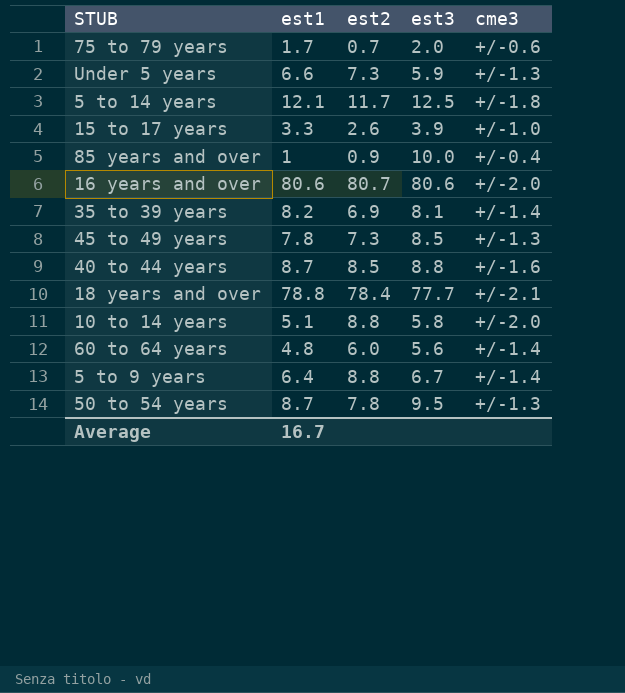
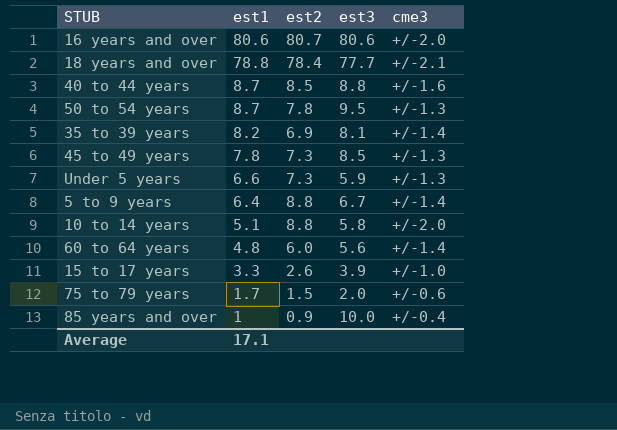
row order: none -> est1 descending
row 5 to 14 years: 12.1 | 11.7 | 12.5 | +/-1.8 -> none
75 to 79 years | est2: 0.7 -> 1.5
Average | est1: 16.7 -> 17.1

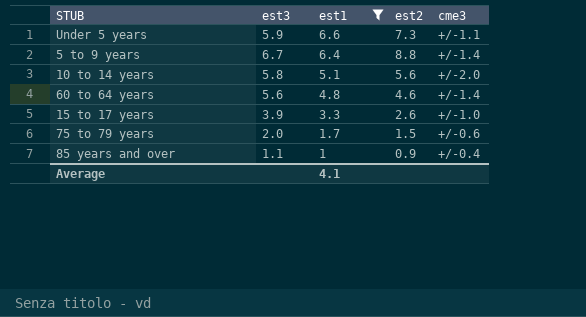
filter: none -> est1 <= 6.6
column est3 | position: 4 -> 2
Under 5 years | cme3: +/-1.3 -> +/-1.1
10 to 14 years | est2: 8.8 -> 5.6
60 to 64 years | est2: 6.0 -> 4.6
85 years and over | est3: 10.0 -> 1.1
Average | est1: 17.1 -> 4.1

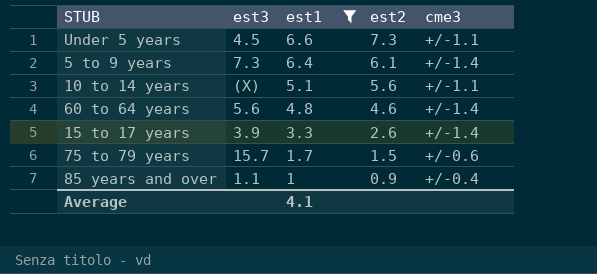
Under 5 years | est3: 5.9 -> 4.5
5 to 9 years | est3: 6.7 -> 7.3
5 to 9 years | est2: 8.8 -> 6.1
10 to 14 years | est3: 5.8 -> (X)
10 to 14 years | cme3: +/-2.0 -> +/-1.1
15 to 17 years | cme3: +/-1.0 -> +/-1.4
75 to 79 years | est3: 2.0 -> 15.7

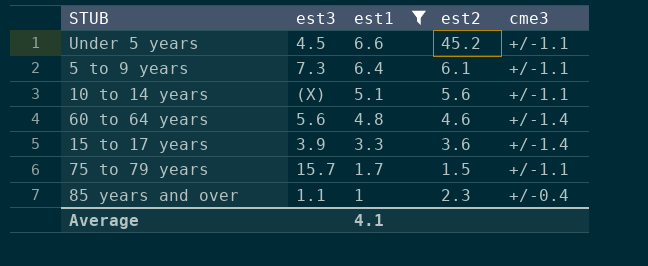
Under 5 years | est2: 7.3 -> 45.2
5 to 9 years | cme3: +/-1.4 -> +/-1.1
15 to 17 years | est2: 2.6 -> 3.6
75 to 79 years | cme3: +/-0.6 -> +/-1.1
85 years and over | est2: 0.9 -> 2.3

